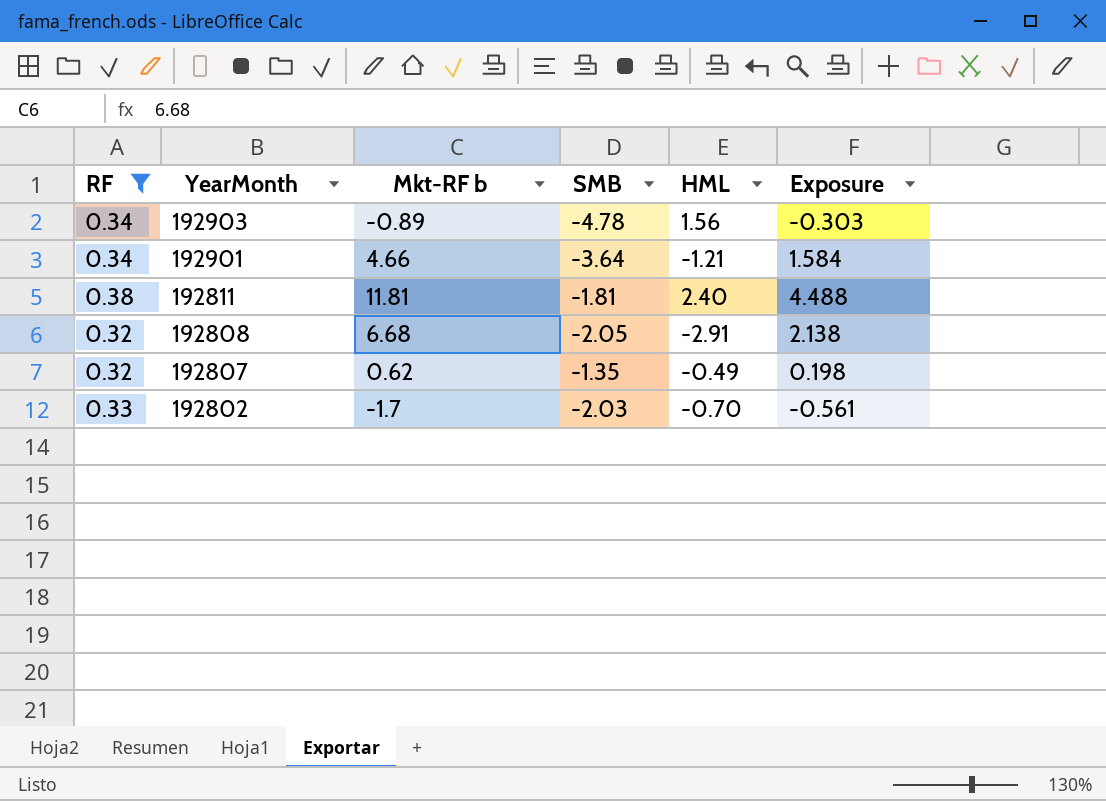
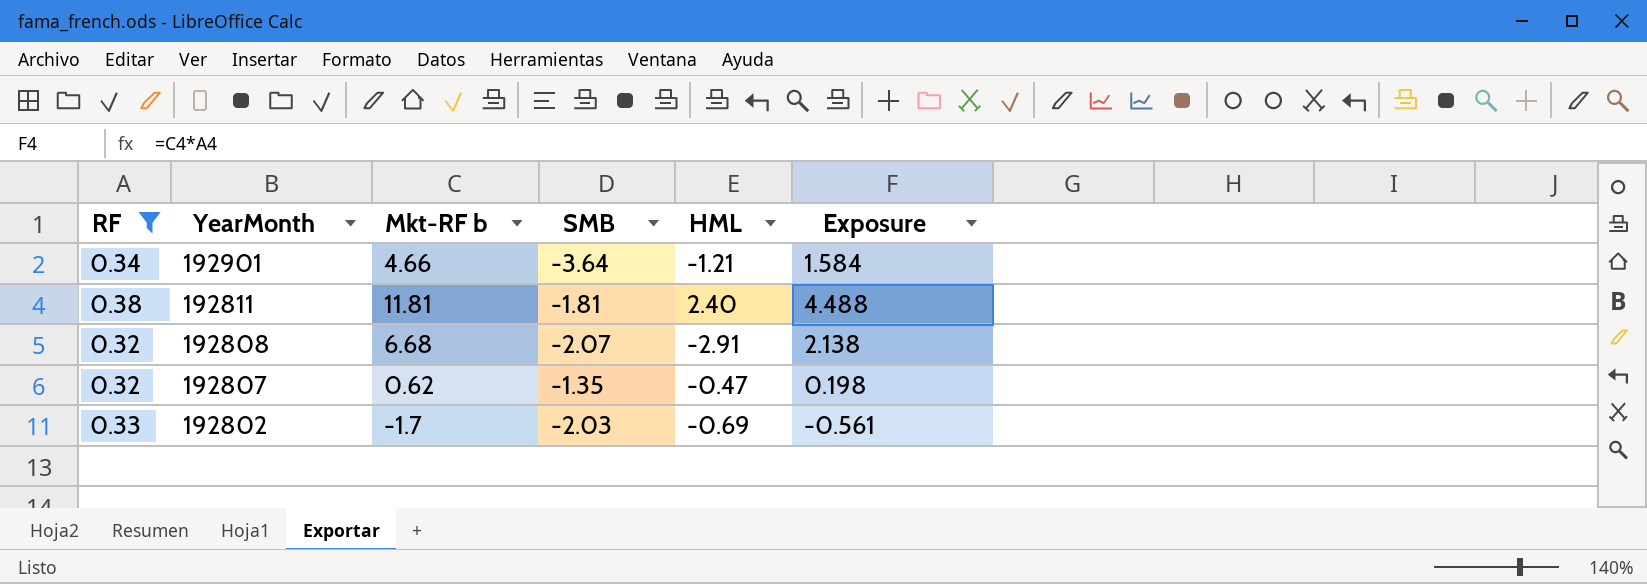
row 192903: 0.34 | -0.89 | -4.78 | 1.56 | -0.303 -> none
192808 | SMB: -2.05 -> -2.07
192807 | HML: -0.49 -> -0.47
192802 | HML: -0.70 -> -0.69

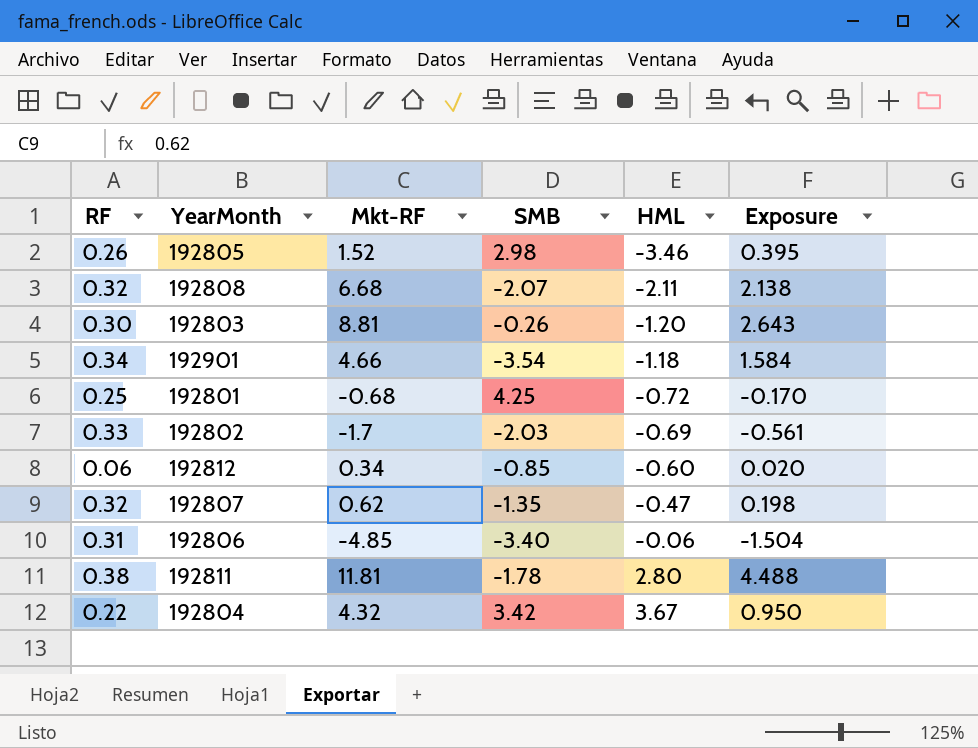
filter: RF >= 0.32 -> none
row order: YearMonth descending -> HML ascending
column name: Mkt-RF b -> Mkt-RF
192808 | HML: -2.91 -> -2.11
192901 | SMB: -3.64 -> -3.54
192901 | HML: -1.21 -> -1.18
192811 | SMB: -1.81 -> -1.78
192811 | HML: 2.40 -> 2.80

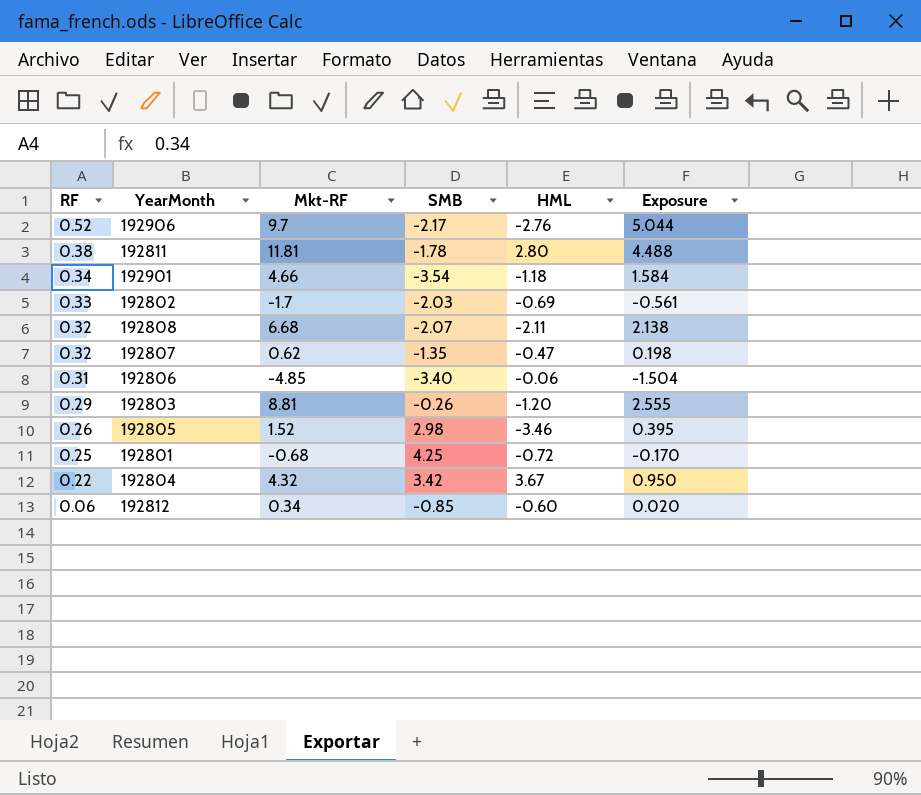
row order: HML ascending -> RF descending
row 192906: none -> 0.52 | 9.7 | -2.17 | -2.76 | 5.044
192803 | RF: 0.30 -> 0.29
192803 | Exposure: 2.643 -> 2.555

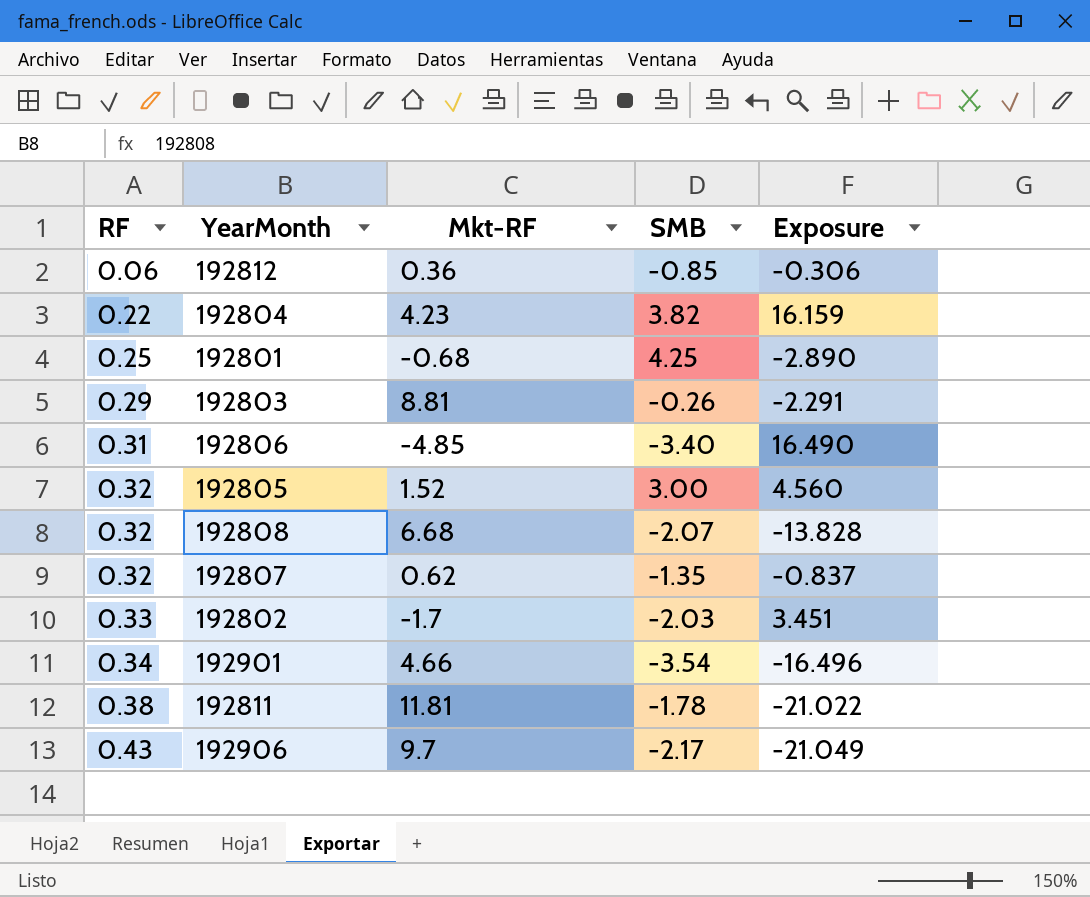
row order: RF descending -> RF ascending
column HML | position: 5 -> none
column Exposure | formula: [RF] * [Mkt-RF] -> [Mkt-RF] * [SMB]
192812 | Mkt-RF: 0.34 -> 0.36
192804 | Mkt-RF: 4.32 -> 4.23
192804 | SMB: 3.42 -> 3.82
192805 | RF: 0.26 -> 0.32
192805 | SMB: 2.98 -> 3.00
192906 | RF: 0.52 -> 0.43

